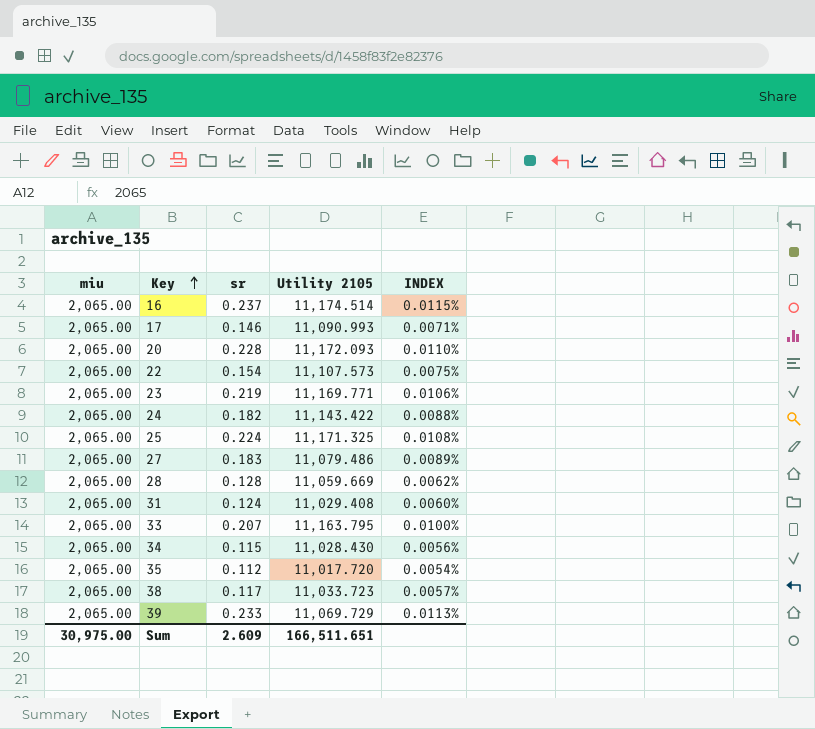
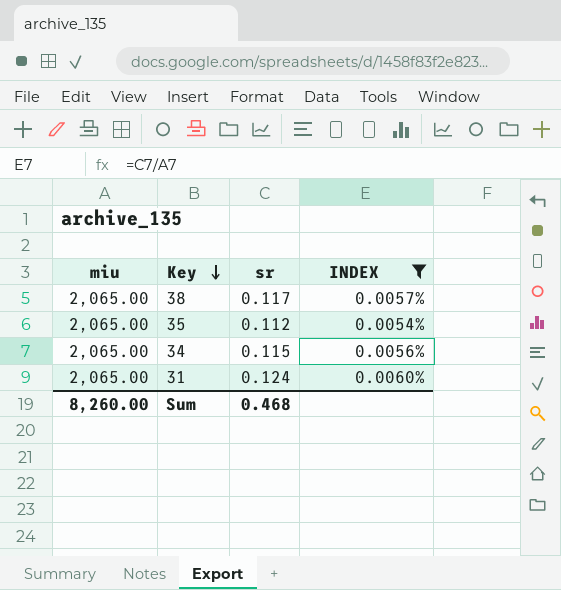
filter: none -> INDEX <= 0.0060%
row order: Key ascending -> Key descending
column Utility 2105 | position: 4 -> none
Sum | miu: 30,975.00 -> 8,260.00
Sum | sr: 2.609 -> 0.468

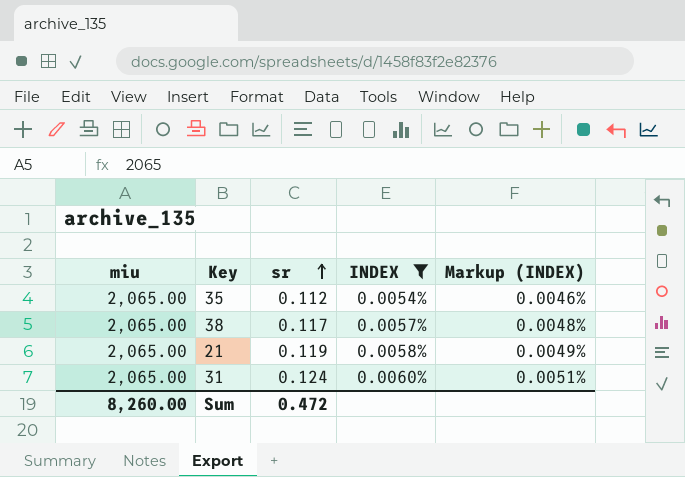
row order: Key descending -> sr ascending
column Markup (INDEX) | formula: none -> [INDEX] * 0.85
row 34: 2,065.00 | 0.115 | 0.0056% -> none
row 21: none -> 2,065.00 | 0.119 | 0.0058% | 0.0049%
Sum | sr: 0.468 -> 0.472

